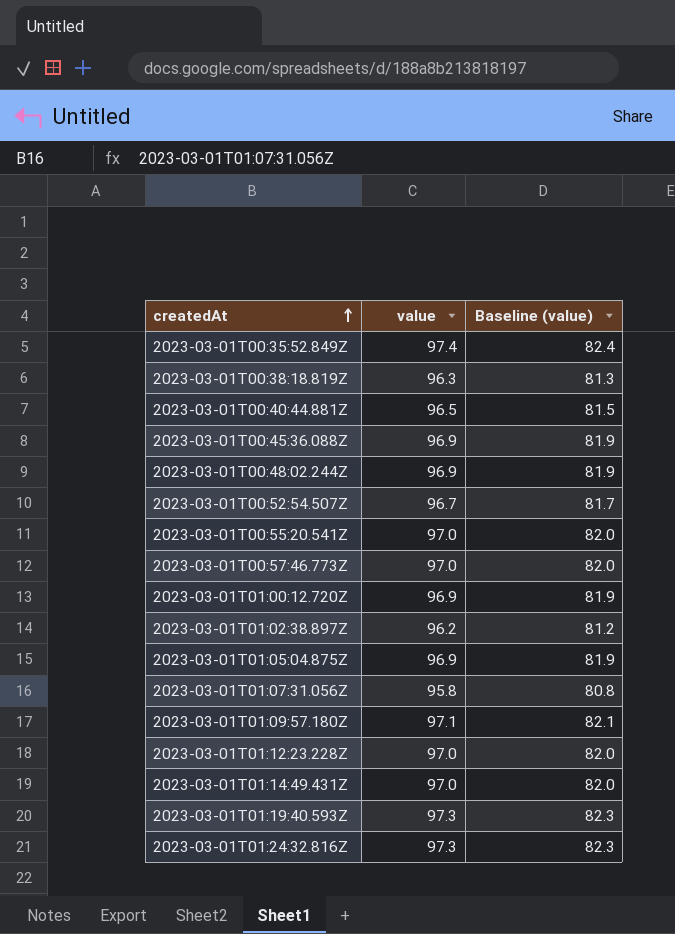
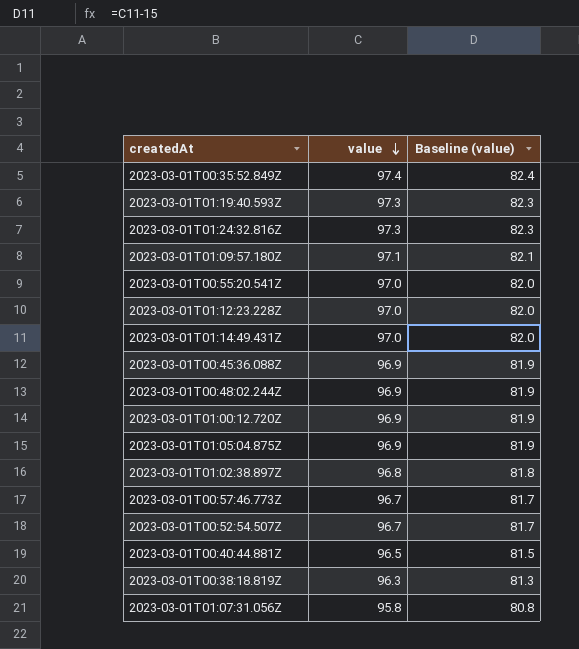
row order: createdAt ascending -> value descending
2023-03-01T01:02:38.897Z | value: 96.2 -> 96.8
2023-03-01T01:02:38.897Z | Baseline (value): 81.2 -> 81.8
2023-03-01T00:57:46.773Z | value: 97.0 -> 96.7
2023-03-01T00:57:46.773Z | Baseline (value): 82.0 -> 81.7

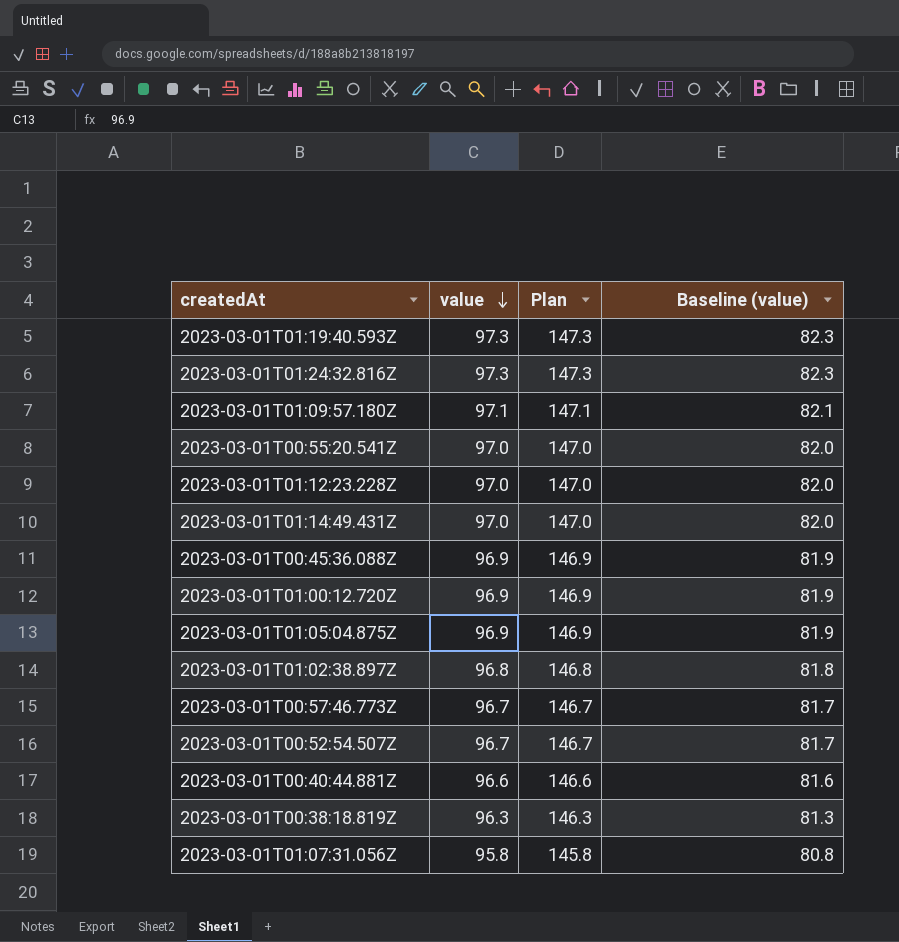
column Plan | formula: none -> [value] + 50
row 2023-03-01T00:35:52.849Z: 97.4 | 82.4 -> none
row 2023-03-01T00:48:02.244Z: 96.9 | 81.9 -> none
2023-03-01T00:40:44.881Z | value: 96.5 -> 96.6
2023-03-01T00:40:44.881Z | Baseline (value): 81.5 -> 81.6

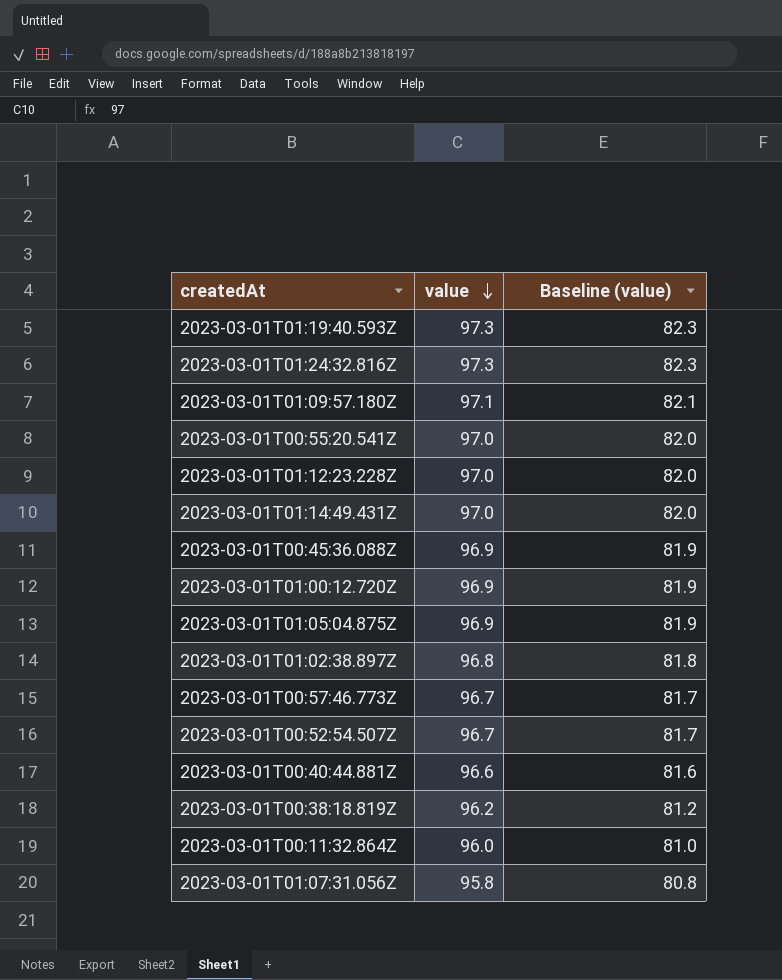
column Plan | formula: [value] + 50 -> none
2023-03-01T00:38:18.819Z | value: 96.3 -> 96.2
2023-03-01T00:38:18.819Z | Baseline (value): 81.3 -> 81.2
row 2023-03-01T00:11:32.864Z: none -> 96.0 | 81.0

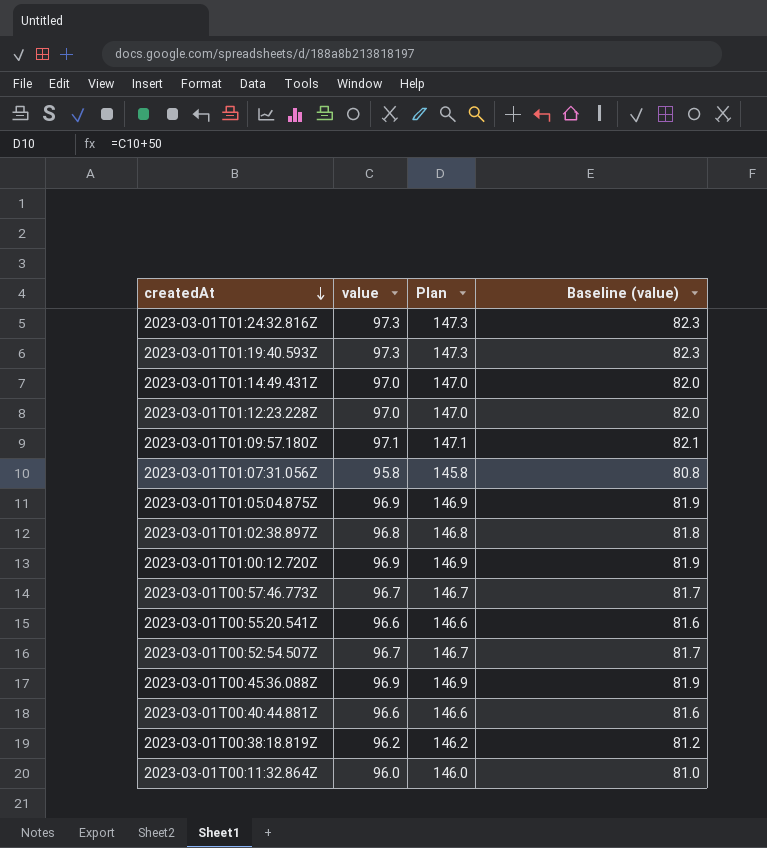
row order: value descending -> createdAt descending
column Plan | formula: none -> [value] + 50
2023-03-01T00:55:20.541Z | value: 97.0 -> 96.6
2023-03-01T00:55:20.541Z | Baseline (value): 82.0 -> 81.6

